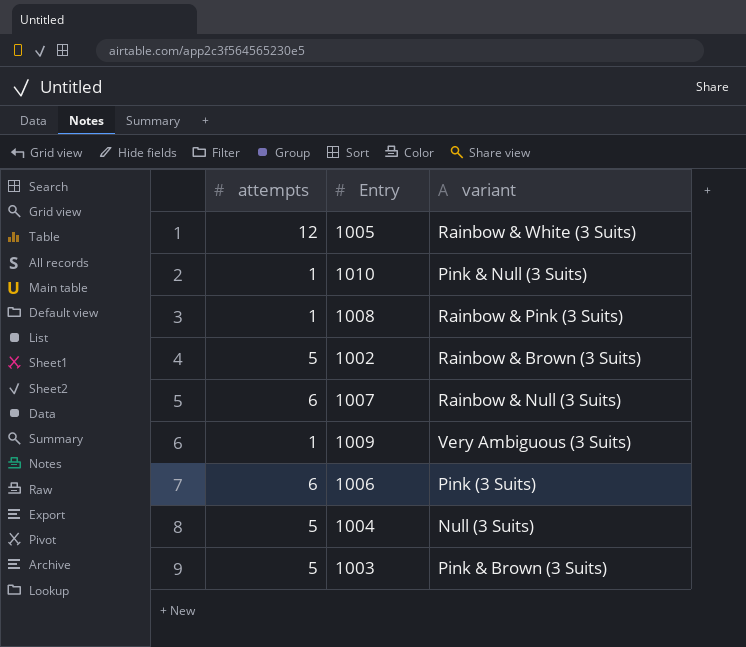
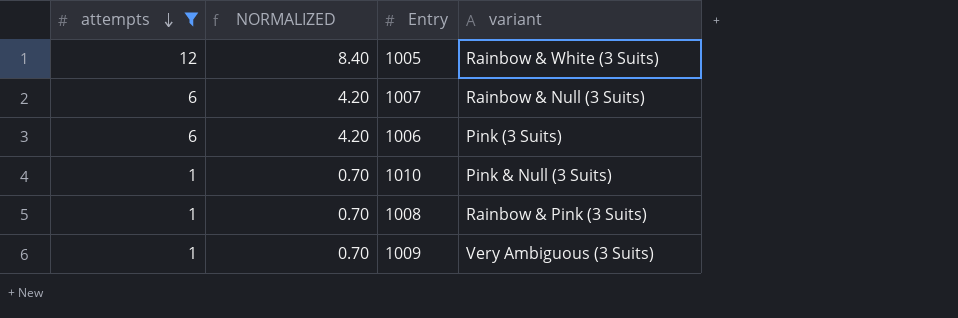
filter: none -> attempts != 5
row order: none -> attempts descending
column NORMALIZED | formula: none -> [attempts] * 0.7

